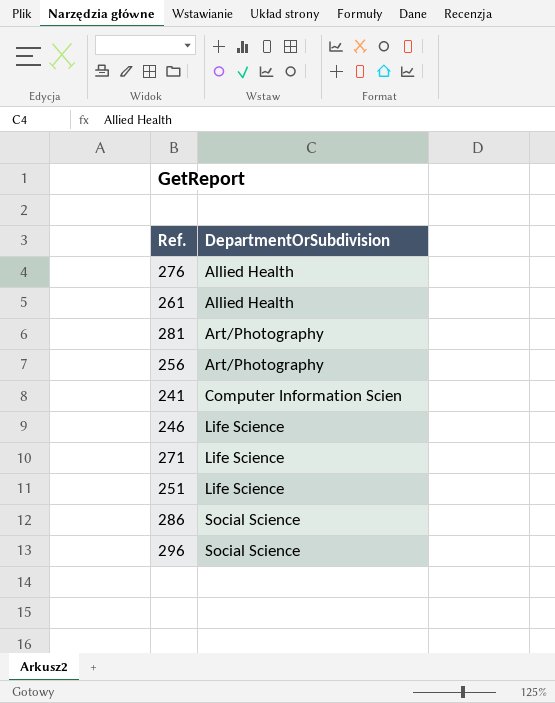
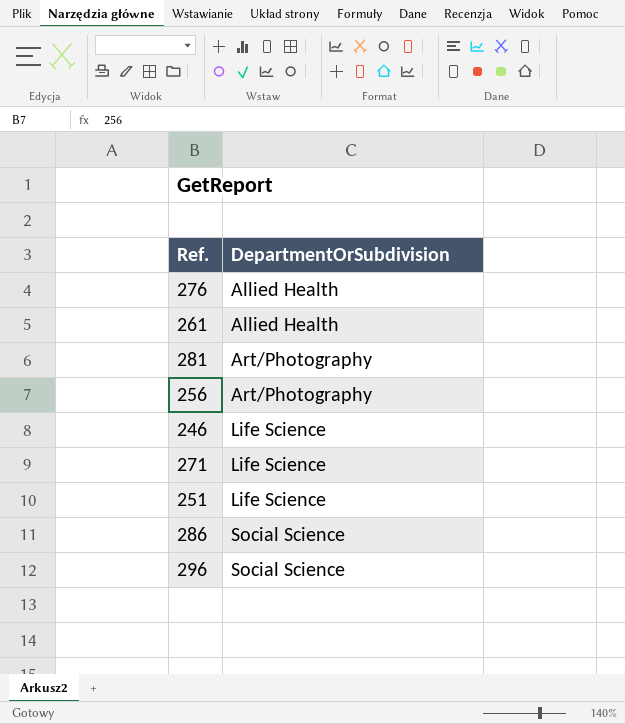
row 241: Computer Information Scien -> none

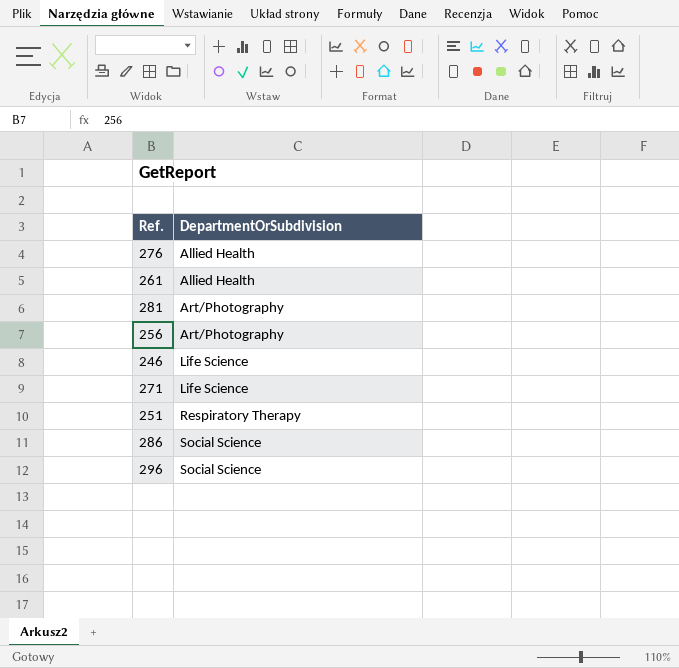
251 | DepartmentOrSubdivision: Life Science -> Respiratory Therapy

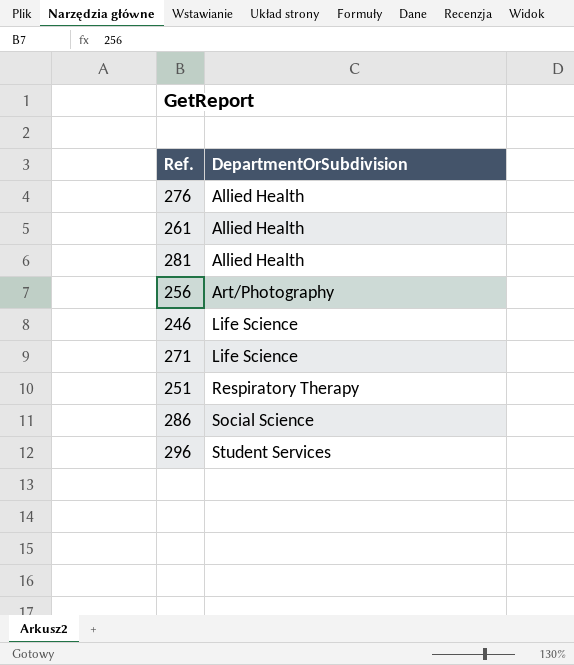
281 | DepartmentOrSubdivision: Art/Photography -> Allied Health
296 | DepartmentOrSubdivision: Social Science -> Student Services

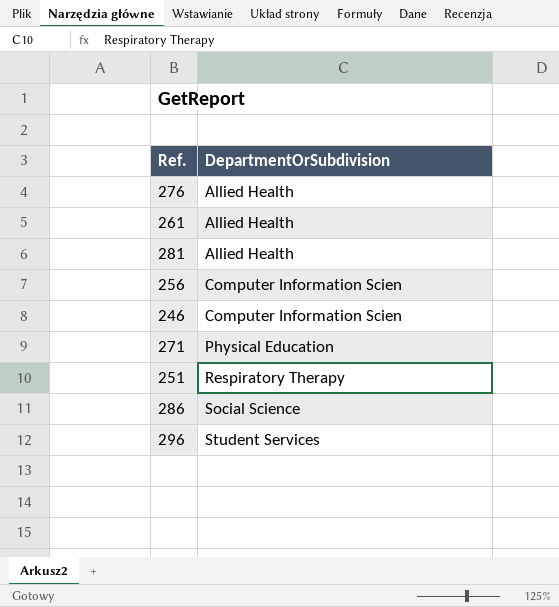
256 | DepartmentOrSubdivision: Art/Photography -> Computer Information Scien
246 | DepartmentOrSubdivision: Life Science -> Computer Information Scien
271 | DepartmentOrSubdivision: Life Science -> Physical Education

